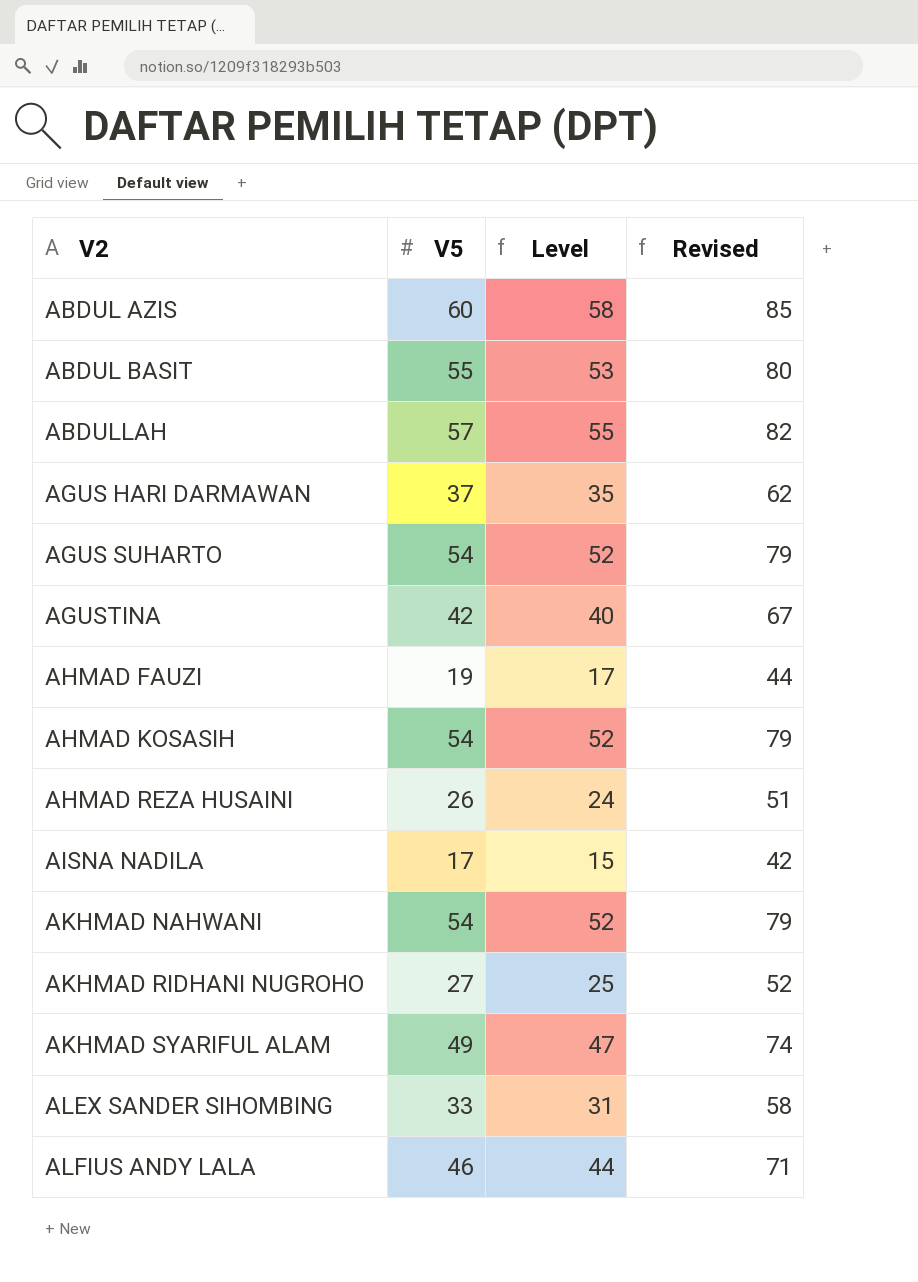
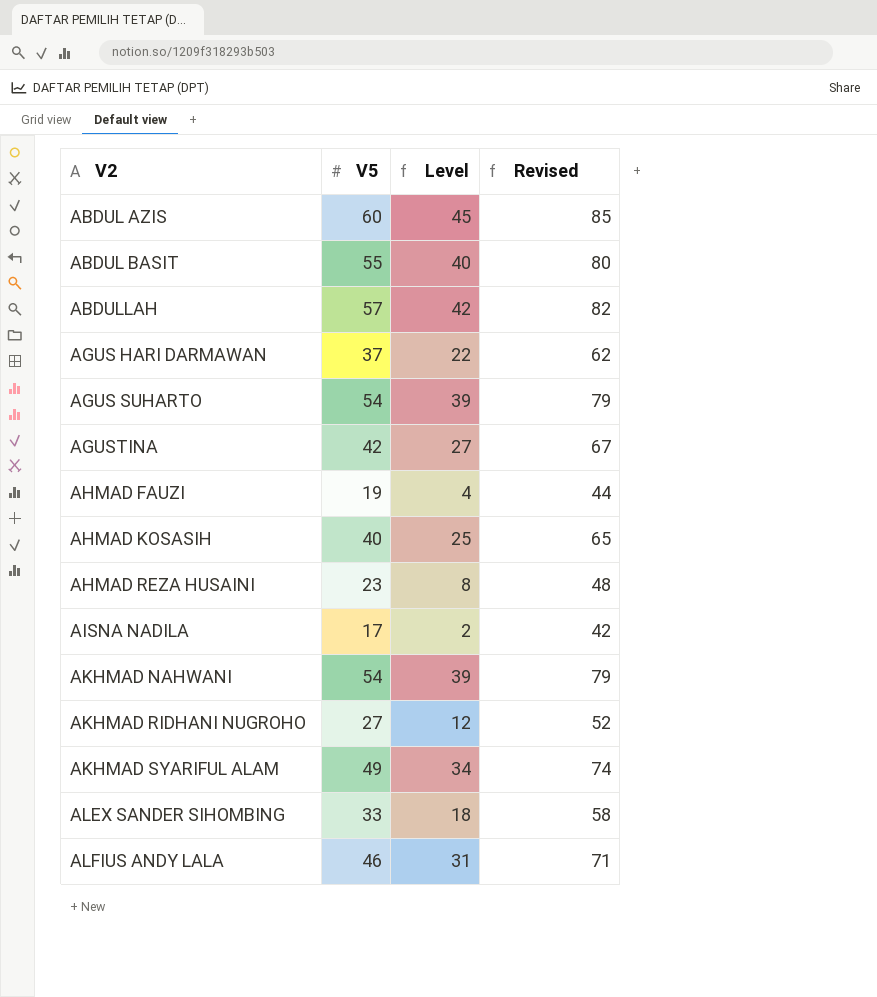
column Level | formula: [V5] - 2 -> [V5] - 15
AHMAD KOSASIH | V5: 54 -> 40
AHMAD KOSASIH | Revised: 79 -> 65
AHMAD REZA HUSAINI | V5: 26 -> 23
AHMAD REZA HUSAINI | Revised: 51 -> 48

